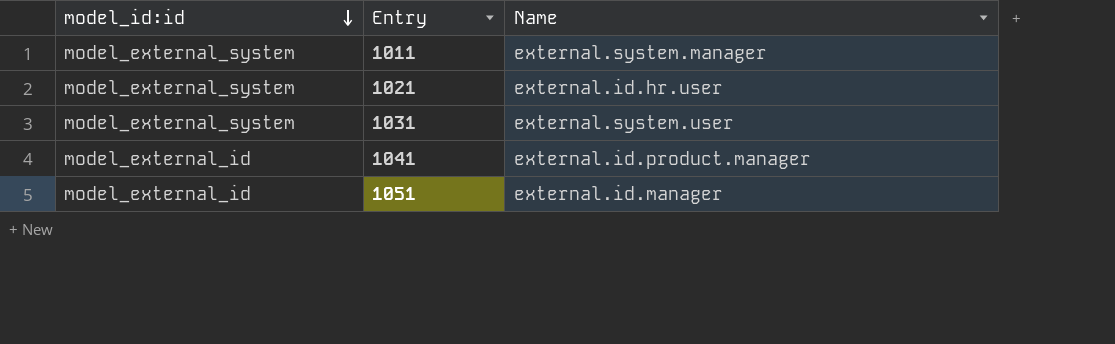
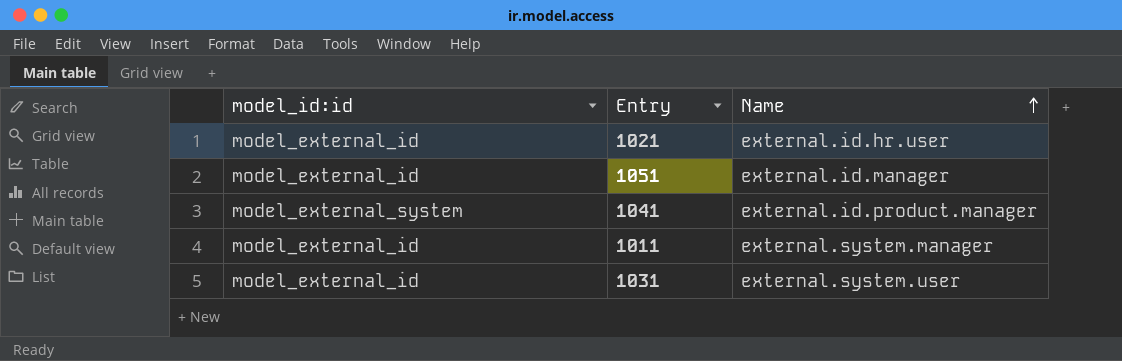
row order: model_id:id descending -> Name ascending
1021 | model_id:id: model_external_system -> model_external_id
1041 | model_id:id: model_external_id -> model_external_system
1011 | model_id:id: model_external_system -> model_external_id
1031 | model_id:id: model_external_system -> model_external_id

